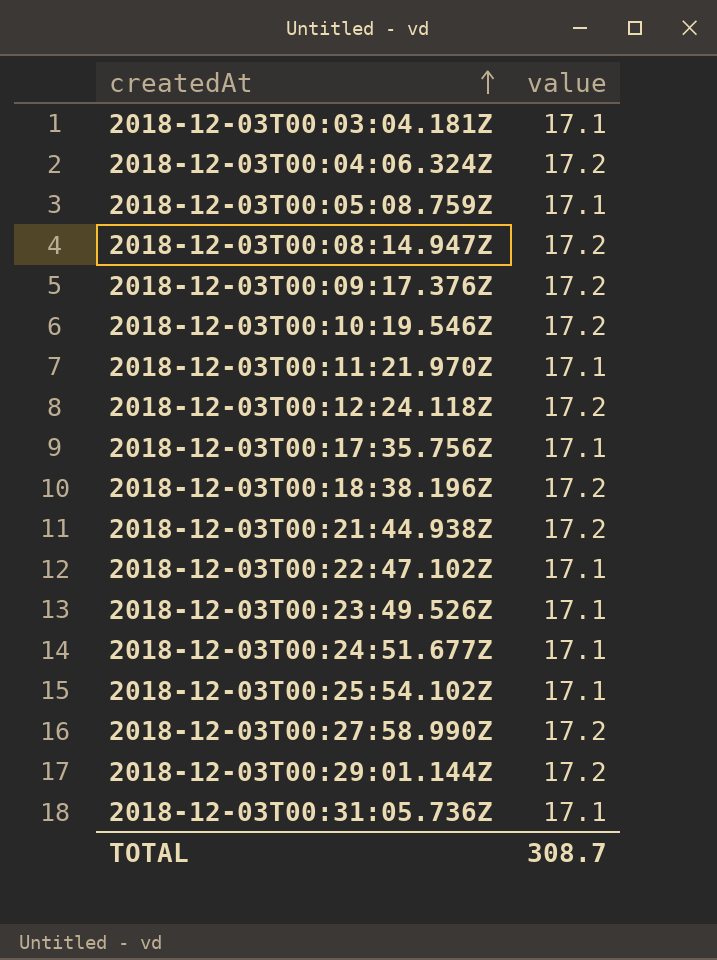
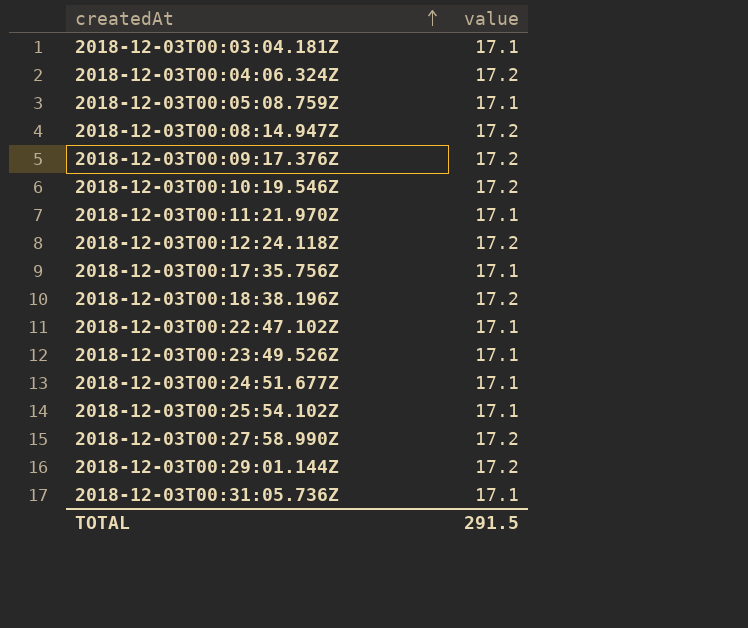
row 2018-12-03T00:21:44.938Z: 17.2 -> none
TOTAL | value: 308.7 -> 291.5

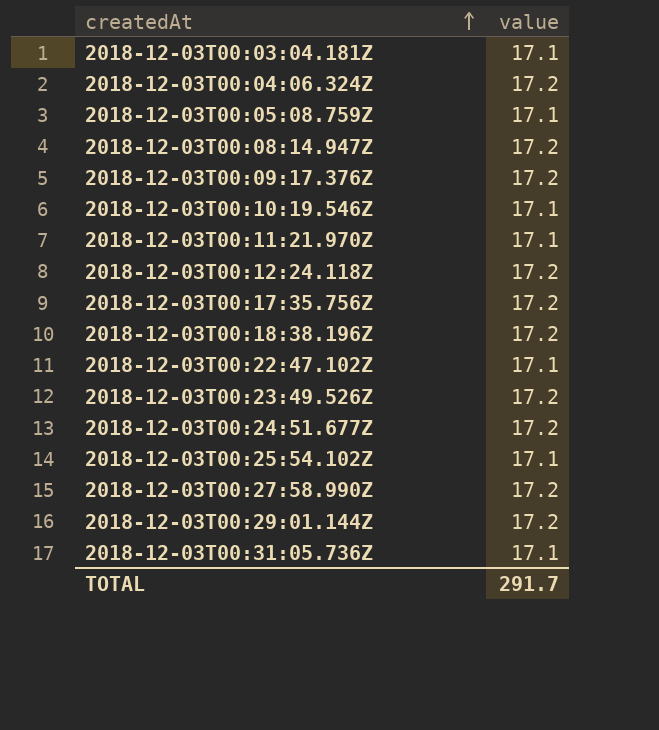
2018-12-03T00:10:19.546Z | value: 17.2 -> 17.1
2018-12-03T00:17:35.756Z | value: 17.1 -> 17.2
2018-12-03T00:23:49.526Z | value: 17.1 -> 17.2
2018-12-03T00:24:51.677Z | value: 17.1 -> 17.2
TOTAL | value: 291.5 -> 291.7

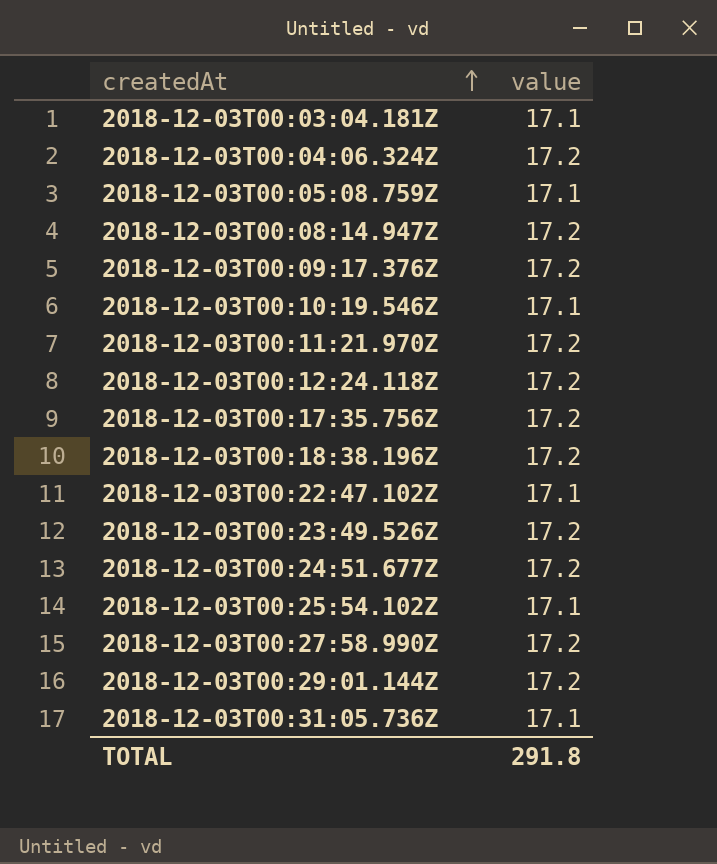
2018-12-03T00:11:21.970Z | value: 17.1 -> 17.2
TOTAL | value: 291.7 -> 291.8

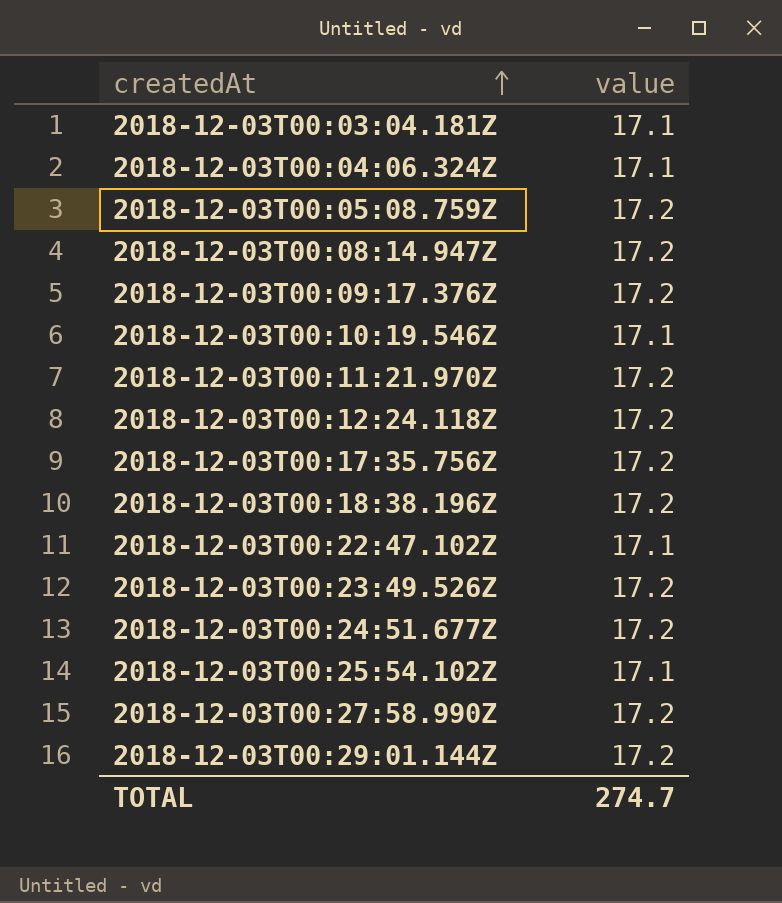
row 2018-12-03T00:31:05.736Z: 17.1 -> none
2018-12-03T00:04:06.324Z | value: 17.2 -> 17.1
2018-12-03T00:05:08.759Z | value: 17.1 -> 17.2
TOTAL | value: 291.8 -> 274.7

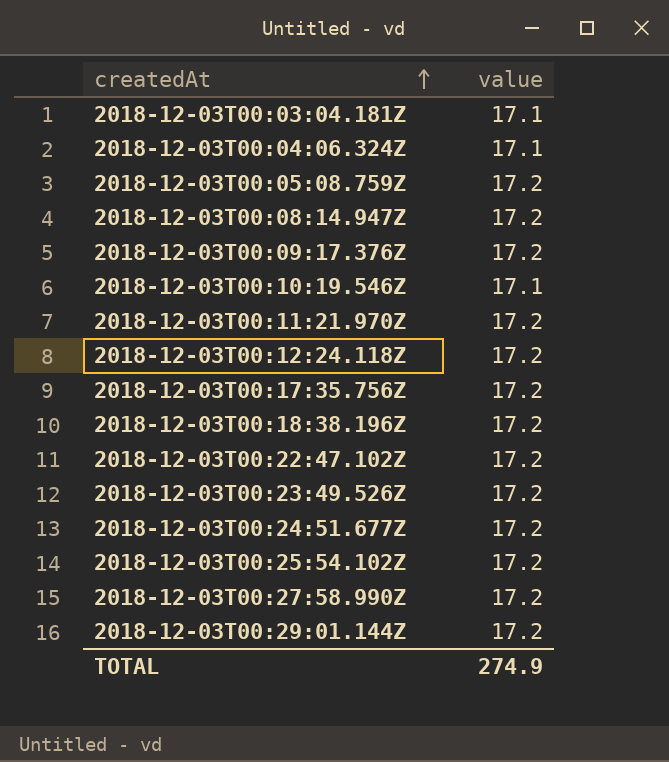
2018-12-03T00:22:47.102Z | value: 17.1 -> 17.2
2018-12-03T00:25:54.102Z | value: 17.1 -> 17.2
TOTAL | value: 274.7 -> 274.9

